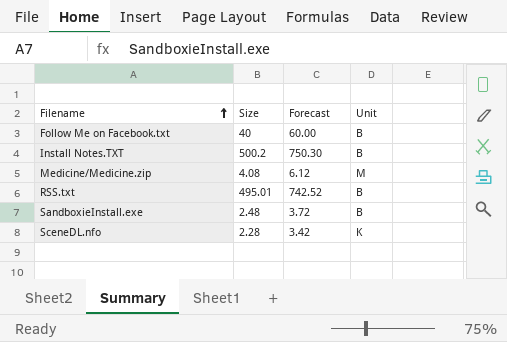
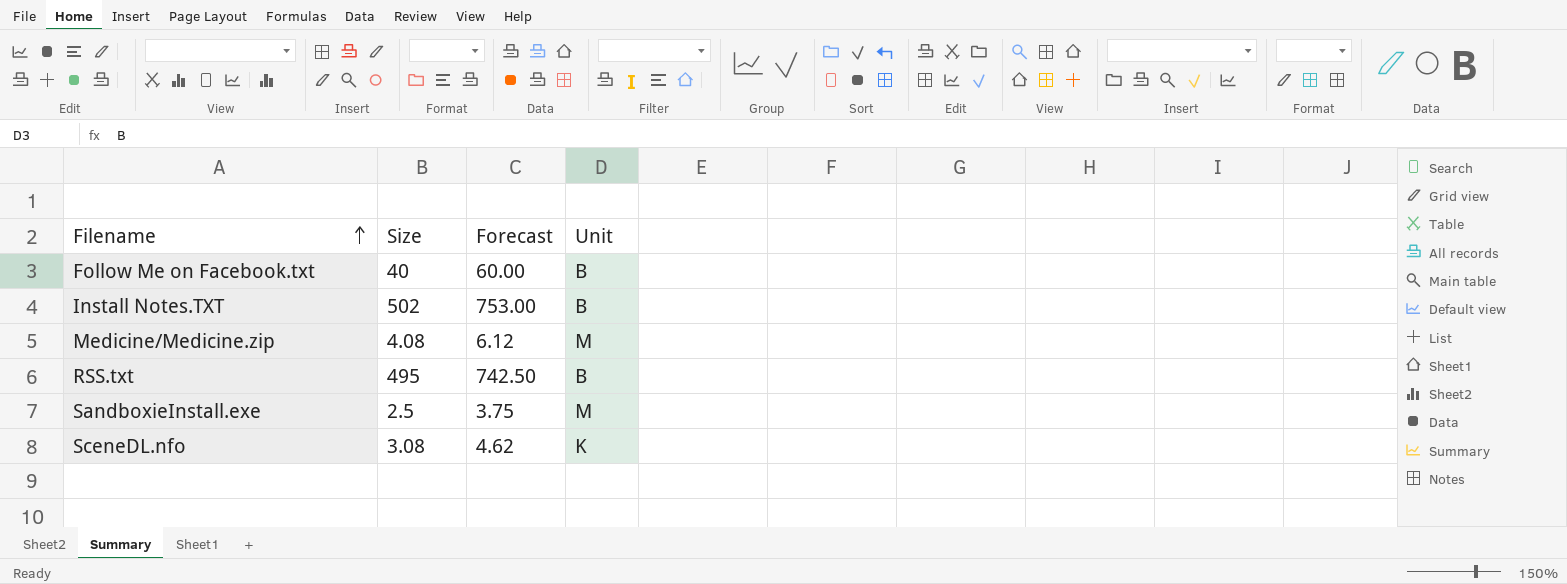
Install Notes.TXT | Size: 500.2 -> 502
Install Notes.TXT | Forecast: 750.30 -> 753.00
RSS.txt | Size: 495.01 -> 495
RSS.txt | Forecast: 742.52 -> 742.50
SandboxieInstall.exe | Size: 2.48 -> 2.5
SandboxieInstall.exe | Forecast: 3.72 -> 3.75
SandboxieInstall.exe | Unit: B -> M
SceneDL.nfo | Size: 2.28 -> 3.08
SceneDL.nfo | Forecast: 3.42 -> 4.62

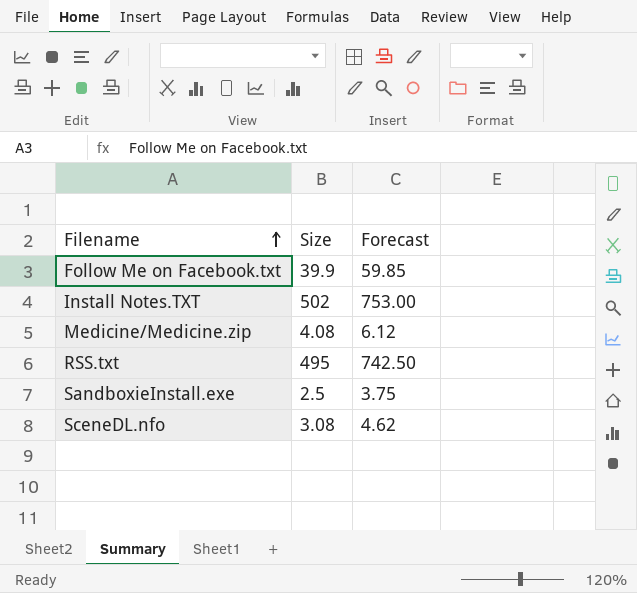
column Unit | position: 4 -> none
Follow Me on Facebook.txt | Size: 40 -> 39.9
Follow Me on Facebook.txt | Forecast: 60.00 -> 59.85

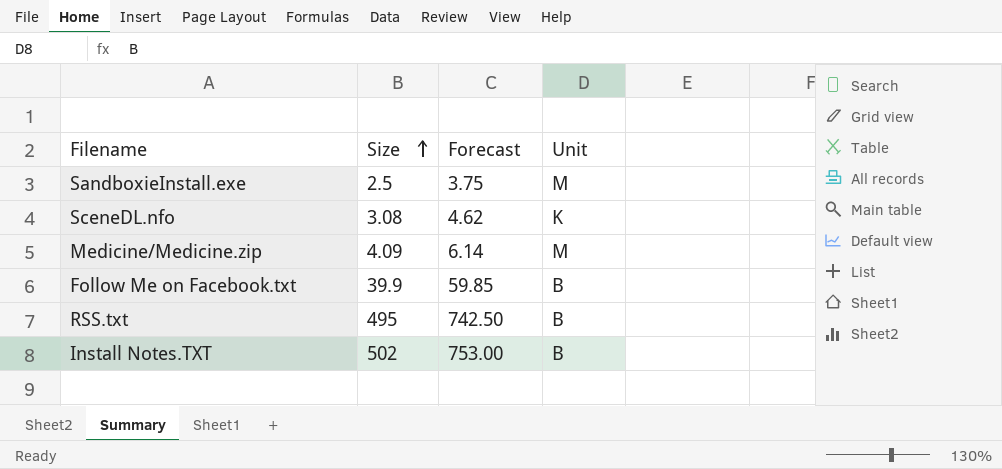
row order: Filename ascending -> Size ascending
column Unit | position: none -> 4
Medicine/Medicine.zip | Size: 4.08 -> 4.09
Medicine/Medicine.zip | Forecast: 6.12 -> 6.14

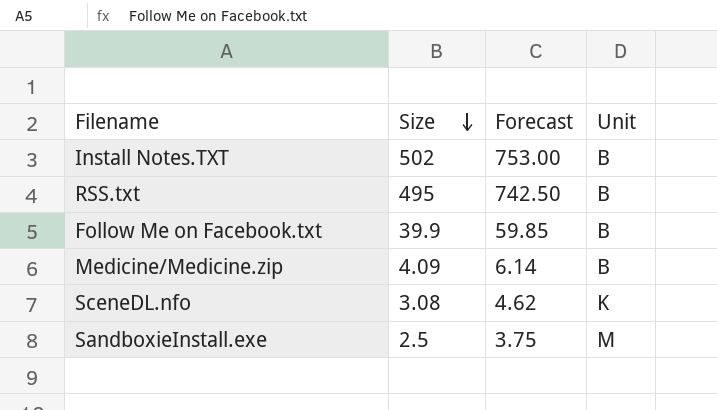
row order: Size ascending -> Size descending
Medicine/Medicine.zip | Unit: M -> B

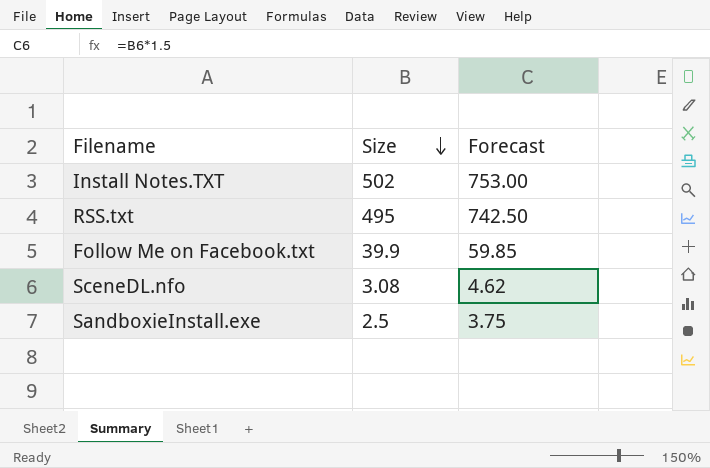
column Unit | position: 4 -> none
row Medicine/Medicine.zip: 4.09 | 6.14 | B -> none

